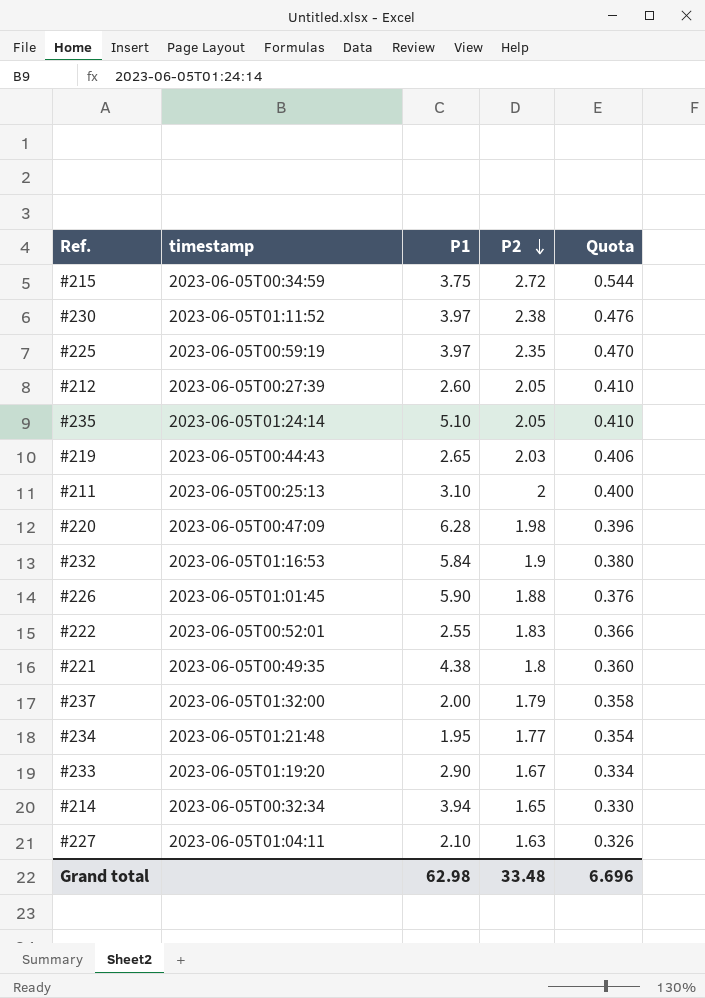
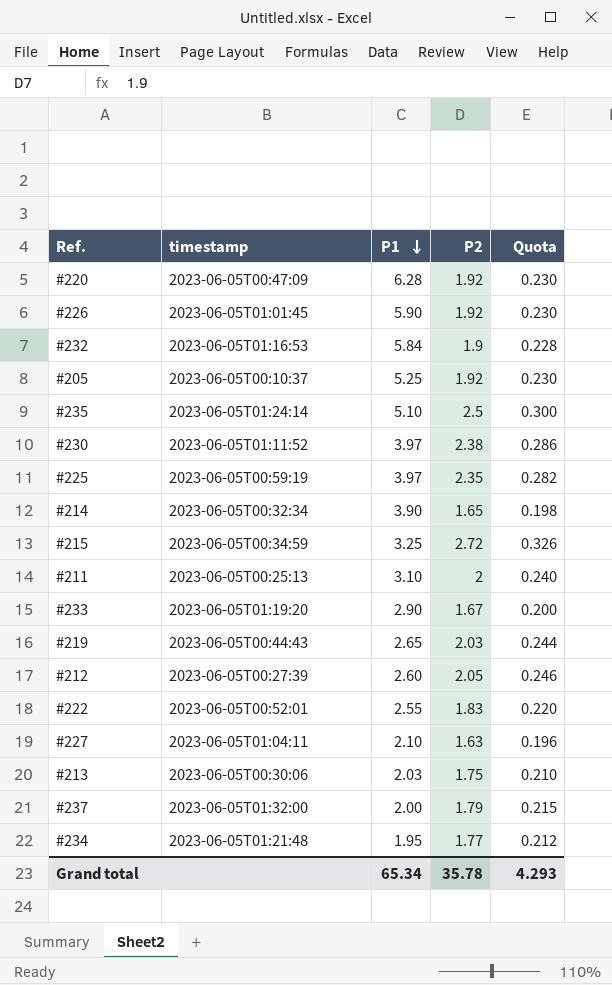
row order: P2 descending -> P1 descending
column Quota | formula: [P2] * 0.2 -> [P2] * 0.12
row #221: 2023-06-05T00:49:35 | 4.38 | 1.8 | 0.360 -> none
#220 | P2: 1.98 -> 1.92
#226 | P2: 1.88 -> 1.92
row #205: none -> 2023-06-05T00:10:37 | 5.25 | 1.92 | 0.230
#235 | P2: 2.05 -> 2.5
#214 | P1: 3.94 -> 3.90
#215 | P1: 3.75 -> 3.25
row #213: none -> 2023-06-05T00:30:06 | 2.03 | 1.75 | 0.210
Grand total | P1: 62.98 -> 65.34
Grand total | P2: 33.48 -> 35.78
Grand total | Quota: 6.696 -> 4.293

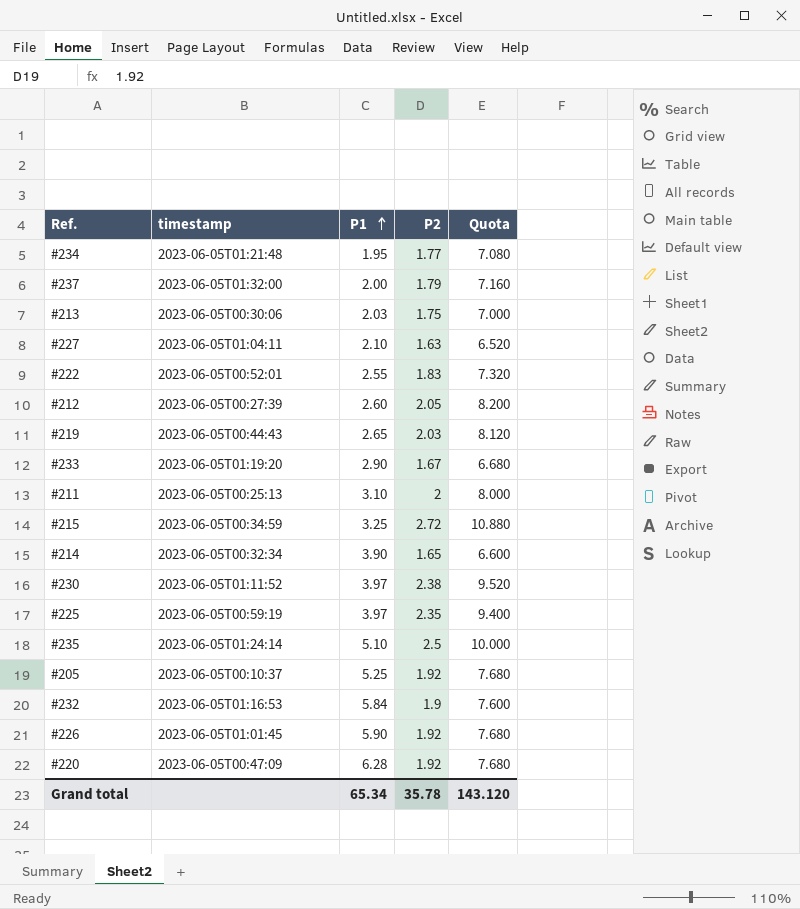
row order: P1 descending -> P1 ascending
column Quota | formula: [P2] * 0.12 -> [P2] * 4
Grand total | Quota: 4.293 -> 143.120

